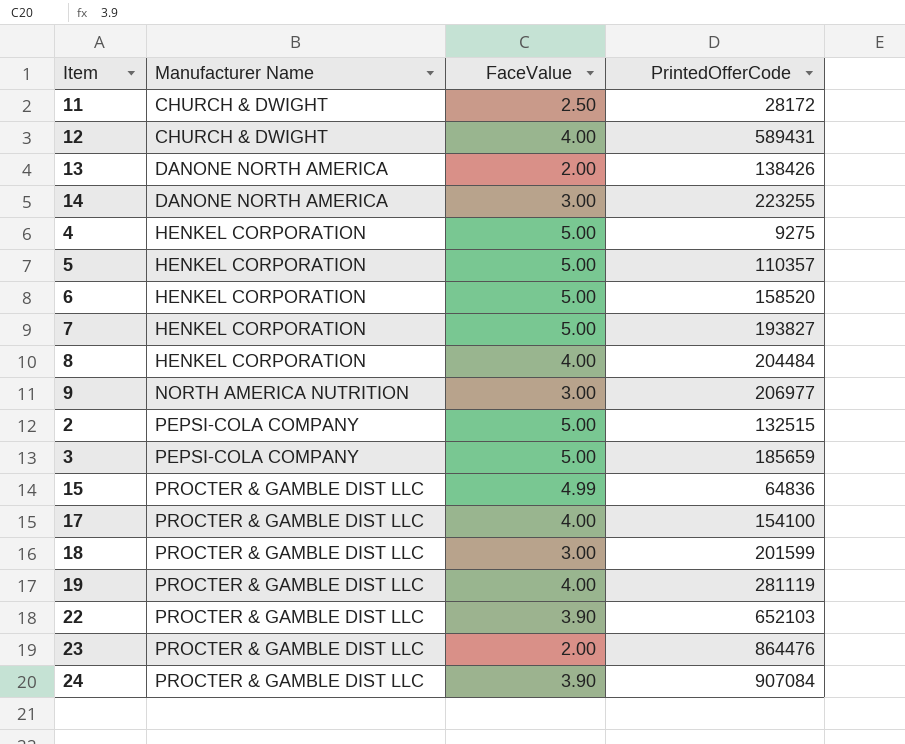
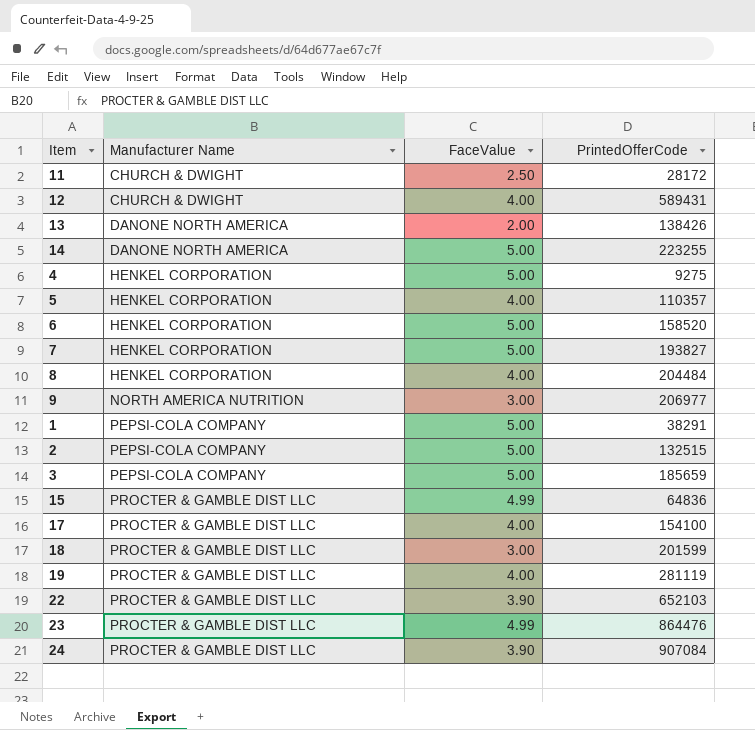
14 | FaceValue: 3.00 -> 5.00
5 | FaceValue: 5.00 -> 4.00
row 1: none -> PEPSI-COLA COMPANY | 5.00 | 38291
23 | FaceValue: 2.00 -> 4.99

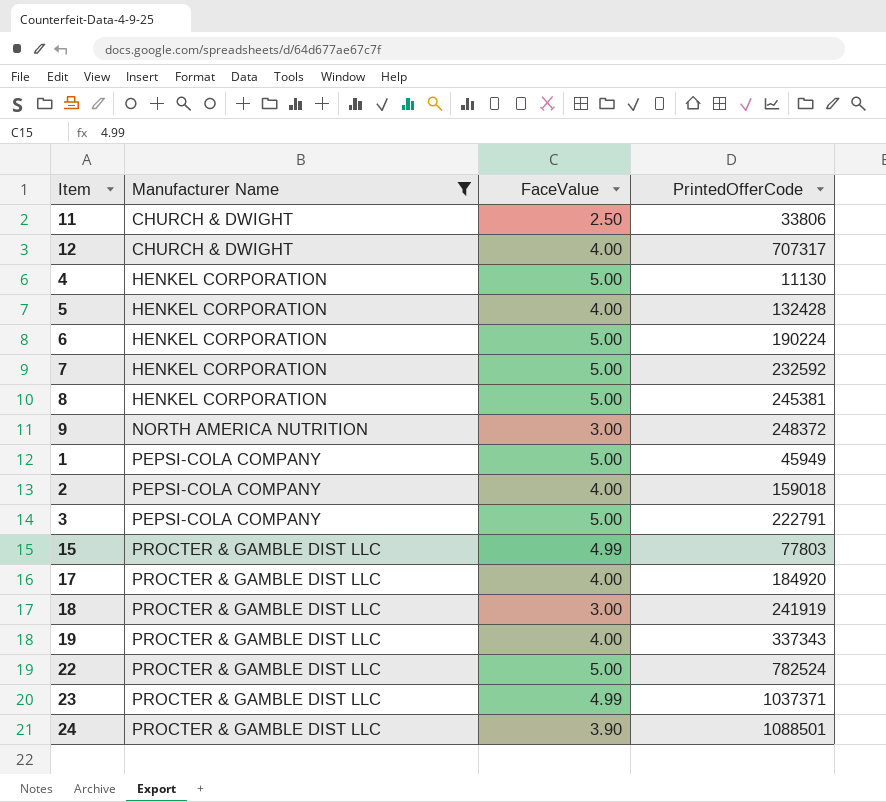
filter: none -> Manufacturer Name != DANONE NORTH AMERICA
11 | PrintedOfferCode: 28172 -> 33806
12 | PrintedOfferCode: 589431 -> 707317
4 | PrintedOfferCode: 9275 -> 11130
5 | PrintedOfferCode: 110357 -> 132428
6 | PrintedOfferCode: 158520 -> 190224
7 | PrintedOfferCode: 193827 -> 232592
8 | FaceValue: 4.00 -> 5.00
8 | PrintedOfferCode: 204484 -> 245381
9 | PrintedOfferCode: 206977 -> 248372
1 | PrintedOfferCode: 38291 -> 45949
2 | FaceValue: 5.00 -> 4.00
2 | PrintedOfferCode: 132515 -> 159018
3 | PrintedOfferCode: 185659 -> 222791
15 | PrintedOfferCode: 64836 -> 77803
17 | PrintedOfferCode: 154100 -> 184920
18 | PrintedOfferCode: 201599 -> 241919
19 | PrintedOfferCode: 281119 -> 337343
22 | FaceValue: 3.90 -> 5.00
22 | PrintedOfferCode: 652103 -> 782524
23 | PrintedOfferCode: 864476 -> 1037371
24 | PrintedOfferCode: 907084 -> 1088501

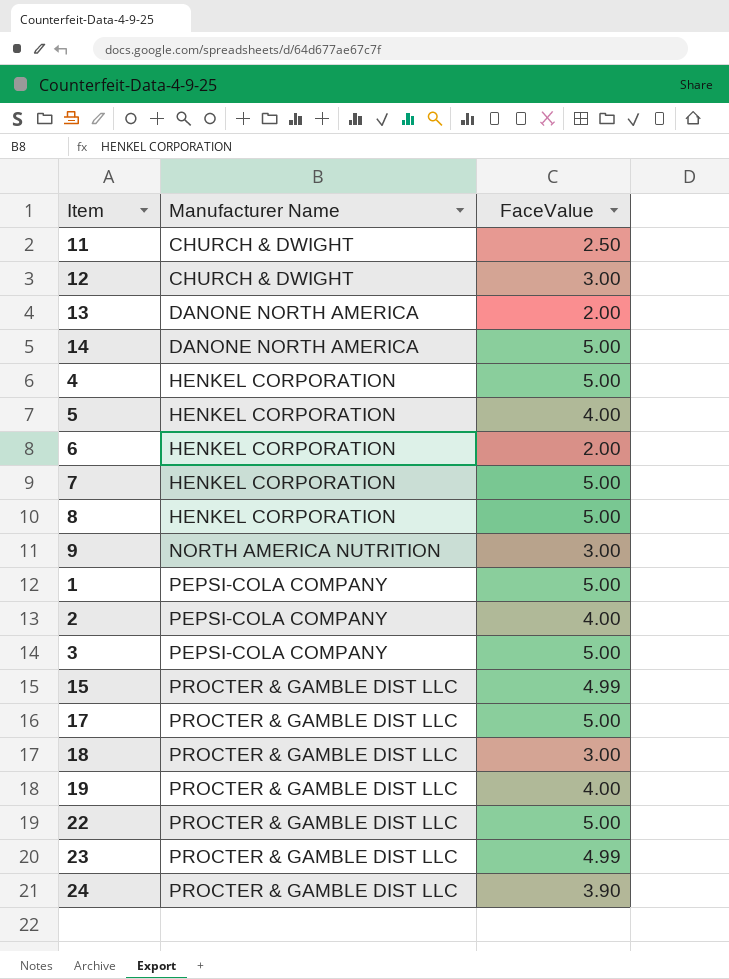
filter: Manufacturer Name != DANONE NORTH AMERICA -> none
column PrintedOfferCode | position: 4 -> none
12 | FaceValue: 4.00 -> 3.00
6 | FaceValue: 5.00 -> 2.00
17 | FaceValue: 4.00 -> 5.00

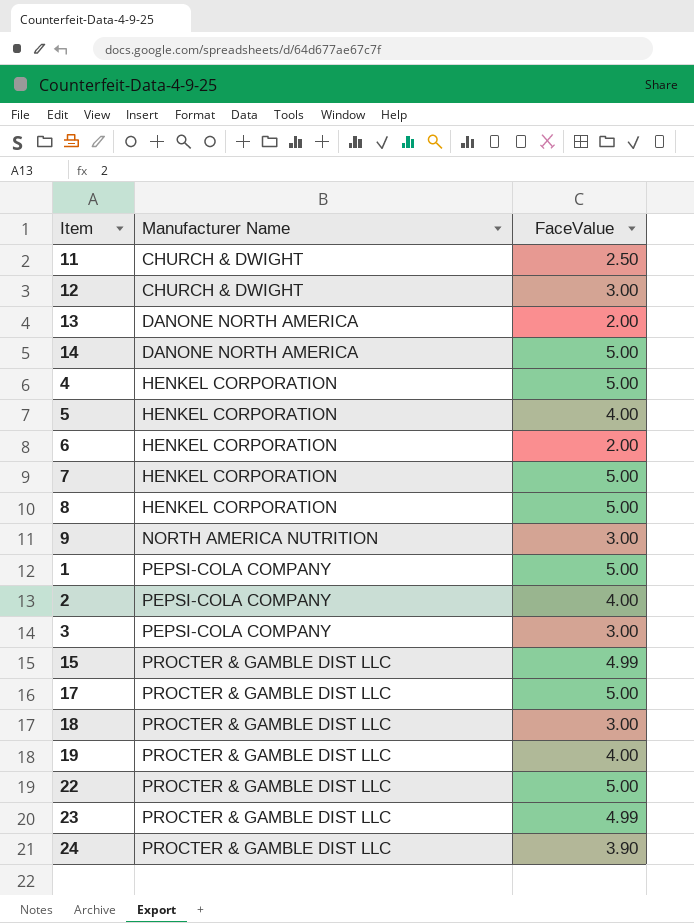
3 | FaceValue: 5.00 -> 3.00

